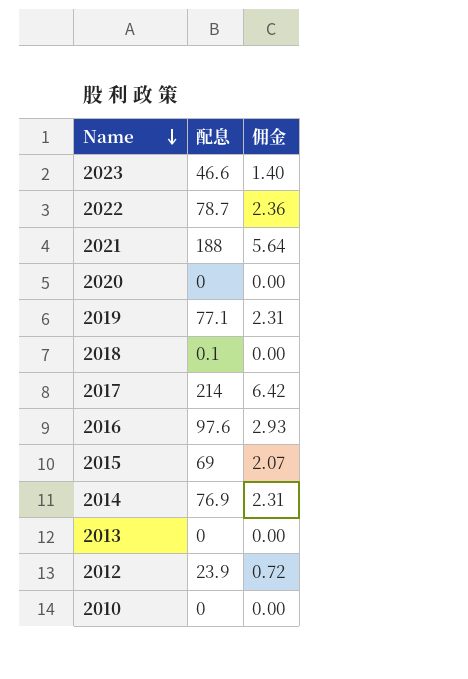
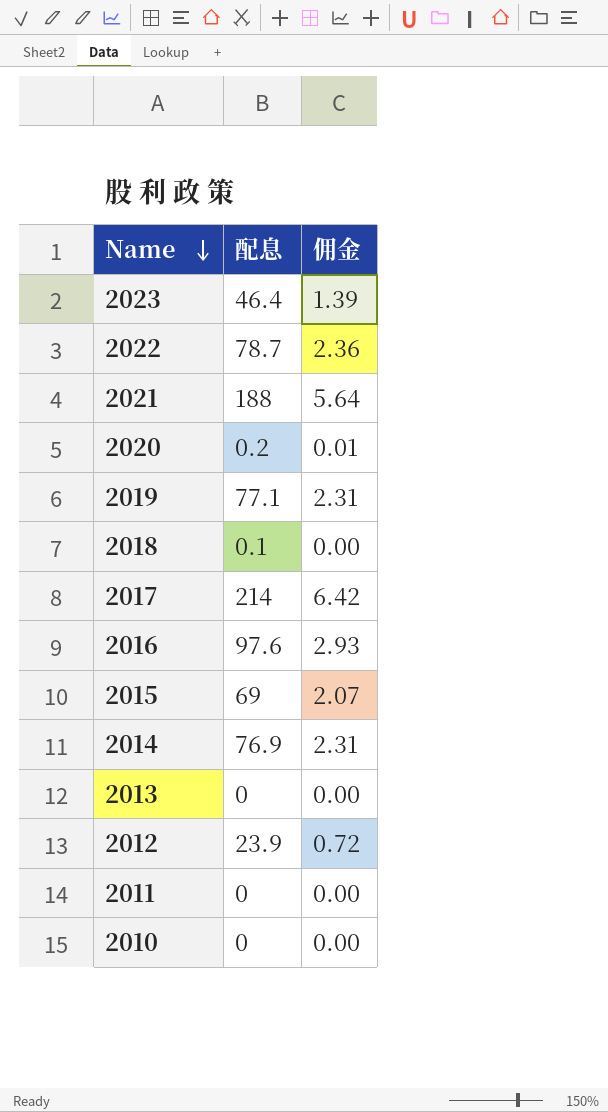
2023 | 配息: 46.6 -> 46.4
2023 | 佣金: 1.40 -> 1.39
2020 | 配息: 0 -> 0.2
2020 | 佣金: 0.00 -> 0.01
row 2011: none -> 0 | 0.00

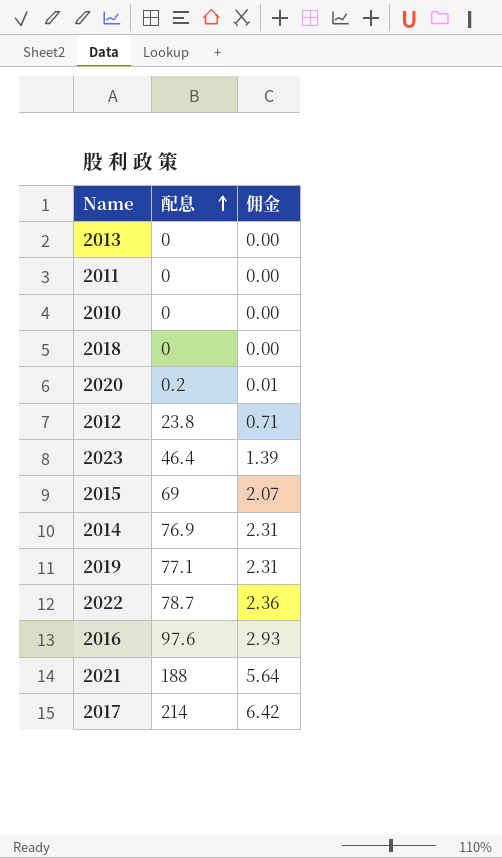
row order: Name descending -> 配息 ascending
2018 | 配息: 0.1 -> 0
2012 | 配息: 23.9 -> 23.8
2012 | 佣金: 0.72 -> 0.71

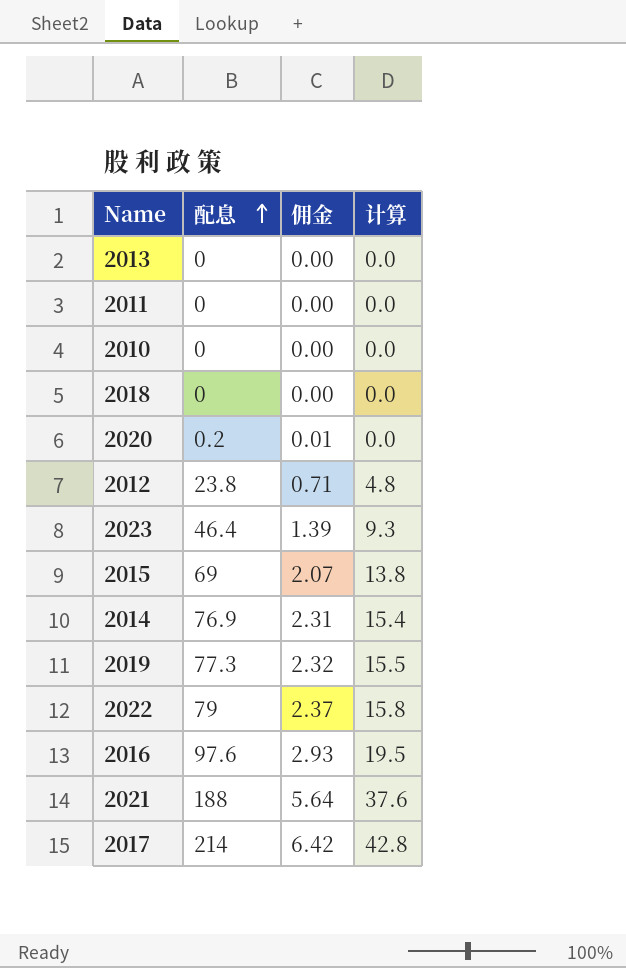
column 计算 | formula: none -> [配息] * 0.2
2019 | 配息: 77.1 -> 77.3
2019 | 佣金: 2.31 -> 2.32
2022 | 配息: 78.7 -> 79
2022 | 佣金: 2.36 -> 2.37

